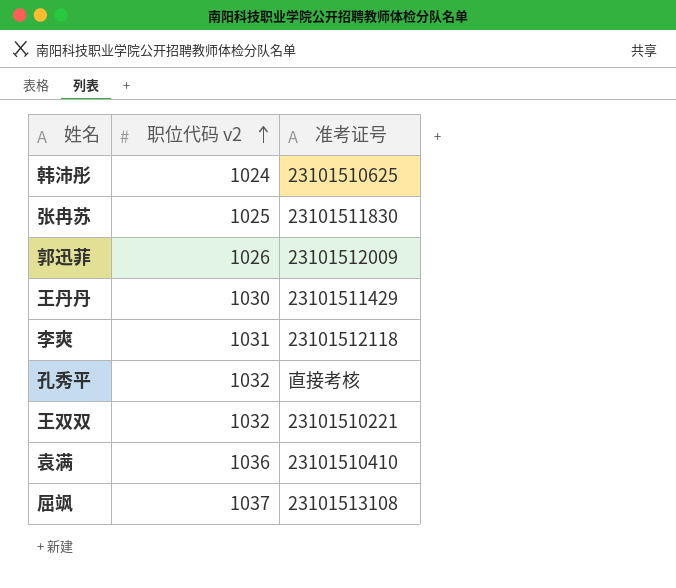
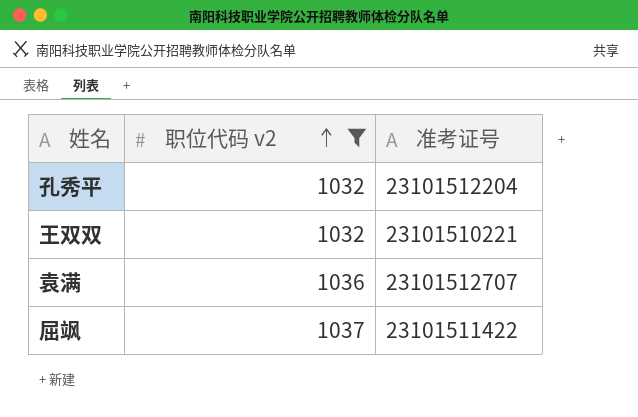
filter: none -> 职位代码 v2 >= 1032
孔秀平 | 准考证号: 直接考核 -> 23101512204
袁满 | 准考证号: 23101510410 -> 23101512707
屈飒 | 准考证号: 23101513108 -> 23101511422

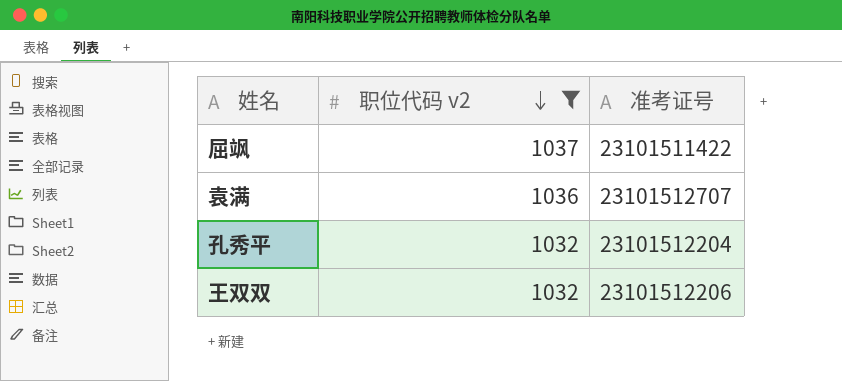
row order: 职位代码 v2 ascending -> 职位代码 v2 descending
王双双 | 准考证号: 23101510221 -> 23101512206

